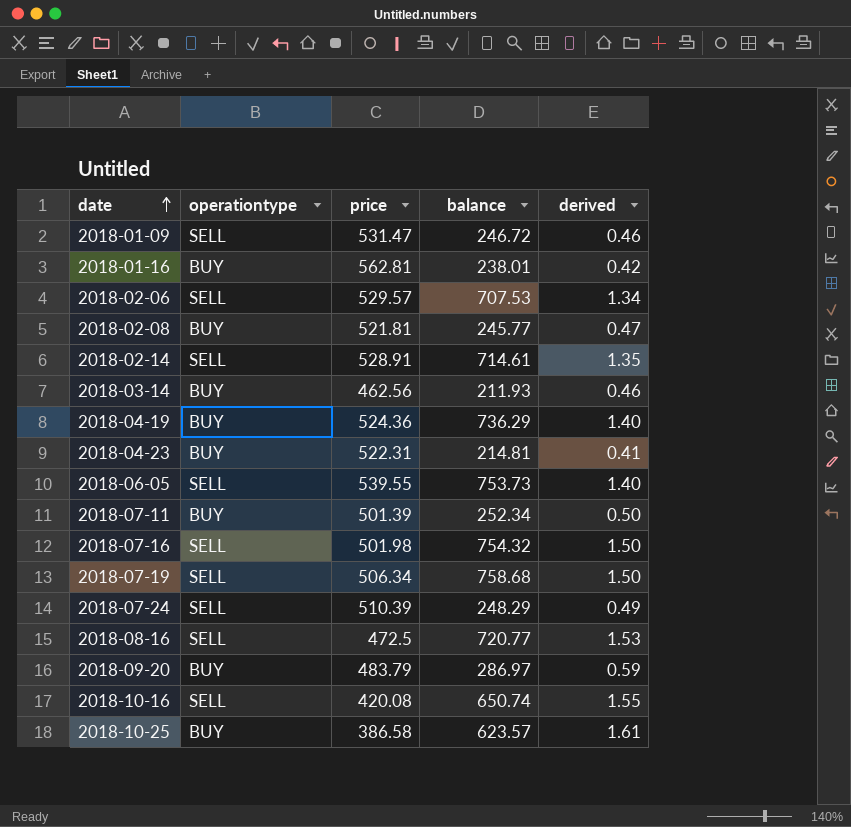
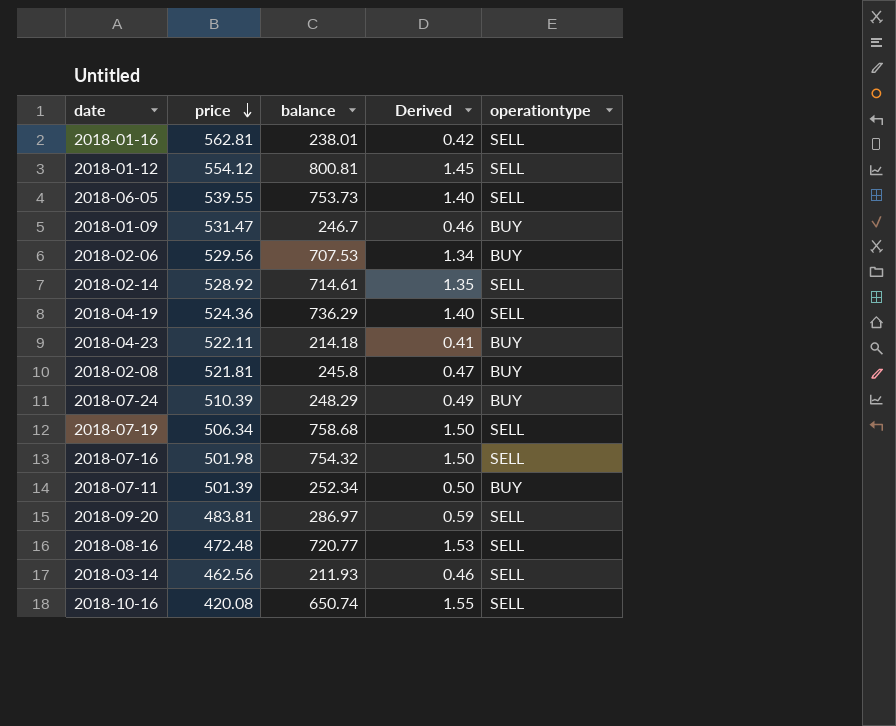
row order: date ascending -> price descending
column name: derived -> Derived
column operationtype | position: 2 -> 5
row 2018-10-25: BUY | 386.58 | 623.57 | 1.61 -> none
2018-01-16 | operationtype: BUY -> SELL
row 2018-01-12: none -> 554.12 | 800.81 | 1.45 | SELL
2018-01-09 | balance: 246.72 -> 246.7
2018-01-09 | operationtype: SELL -> BUY
2018-02-06 | price: 529.57 -> 529.56
2018-02-06 | operationtype: SELL -> BUY
2018-02-14 | price: 528.91 -> 528.92
2018-04-19 | operationtype: BUY -> SELL
2018-04-23 | price: 522.31 -> 522.11
2018-04-23 | balance: 214.81 -> 214.18
2018-02-08 | balance: 245.77 -> 245.8
2018-07-24 | operationtype: SELL -> BUY
2018-09-20 | price: 483.79 -> 483.81
2018-09-20 | operationtype: BUY -> SELL
2018-08-16 | price: 472.5 -> 472.48
2018-03-14 | operationtype: BUY -> SELL

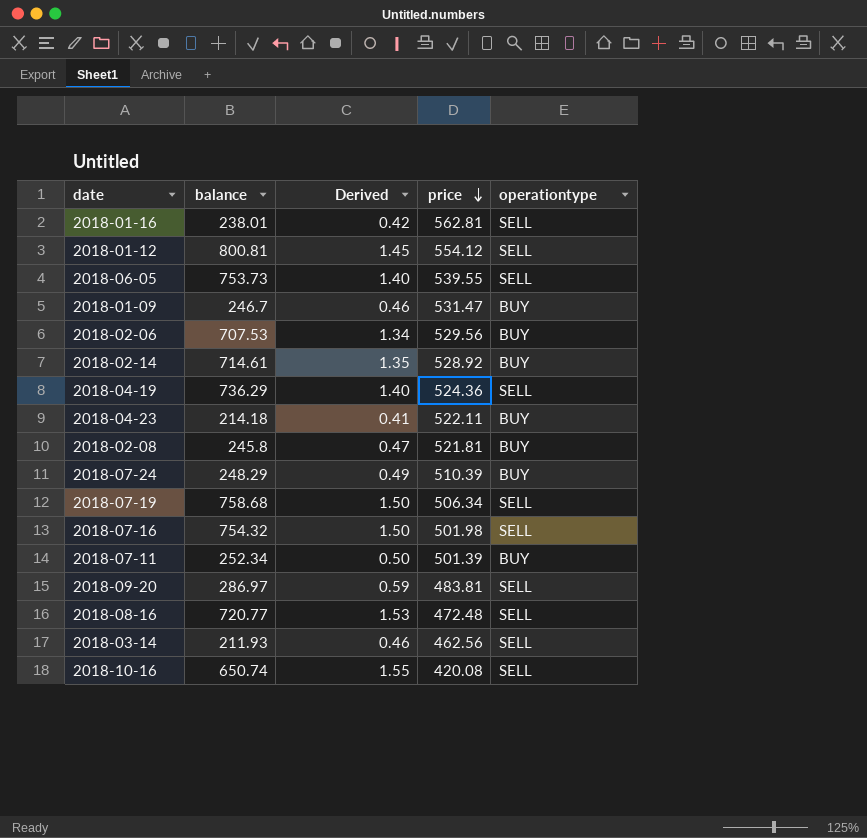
column price | position: 2 -> 4
2018-02-14 | operationtype: SELL -> BUY

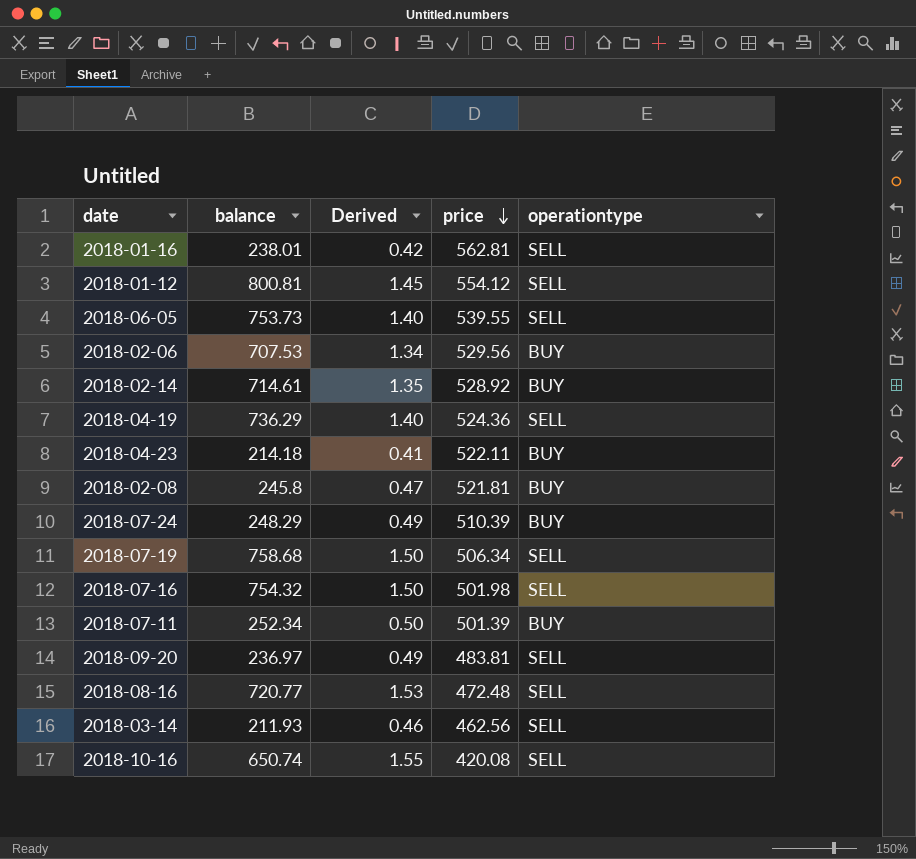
row 2018-01-09: 246.7 | 0.46 | 531.47 | BUY -> none
2018-09-20 | balance: 286.97 -> 236.97
2018-09-20 | Derived: 0.59 -> 0.49

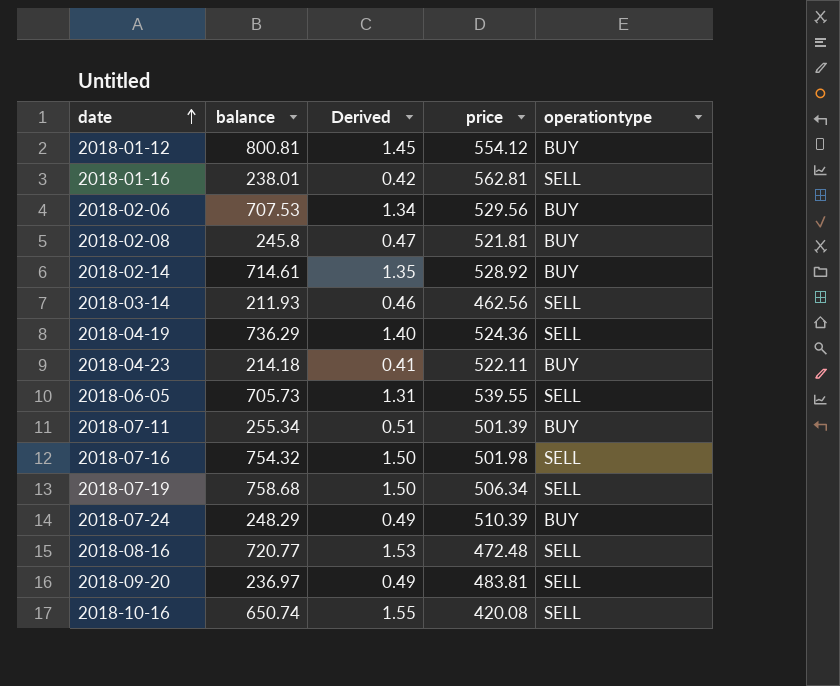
row order: price descending -> date ascending
2018-01-12 | operationtype: SELL -> BUY
2018-06-05 | balance: 753.73 -> 705.73
2018-06-05 | Derived: 1.40 -> 1.31
2018-07-11 | balance: 252.34 -> 255.34
2018-07-11 | Derived: 0.50 -> 0.51

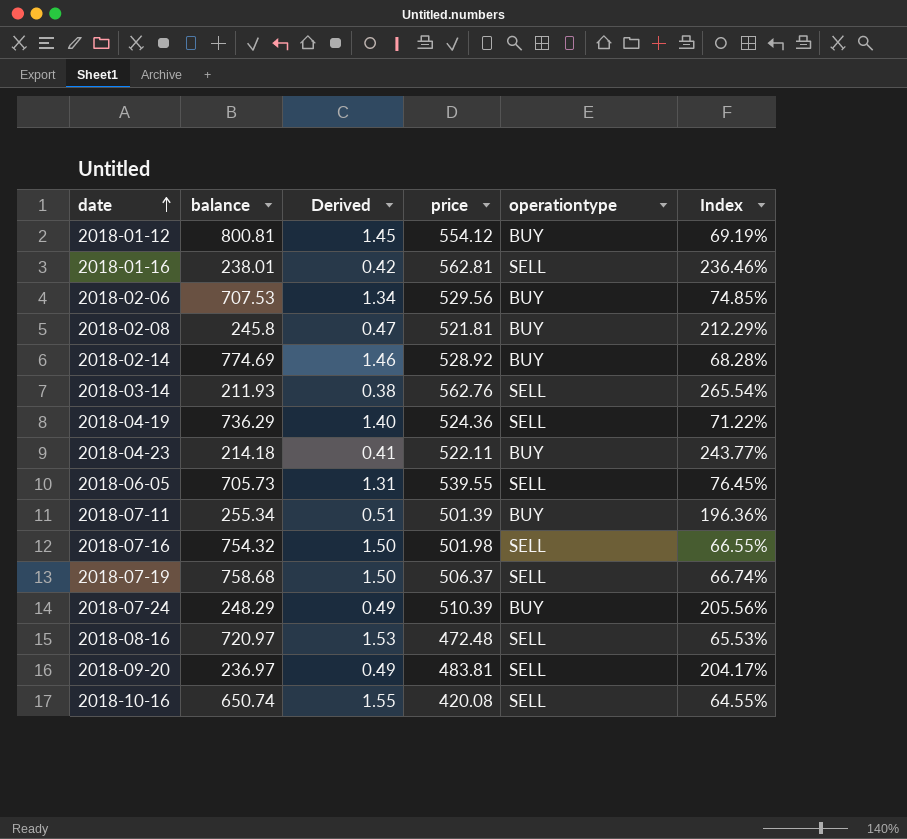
column Index | formula: none -> [price] / [balance]
2018-02-14 | balance: 714.61 -> 774.69
2018-02-14 | Derived: 1.35 -> 1.46
2018-03-14 | Derived: 0.46 -> 0.38
2018-03-14 | price: 462.56 -> 562.76
2018-07-19 | price: 506.34 -> 506.37
2018-08-16 | balance: 720.77 -> 720.97

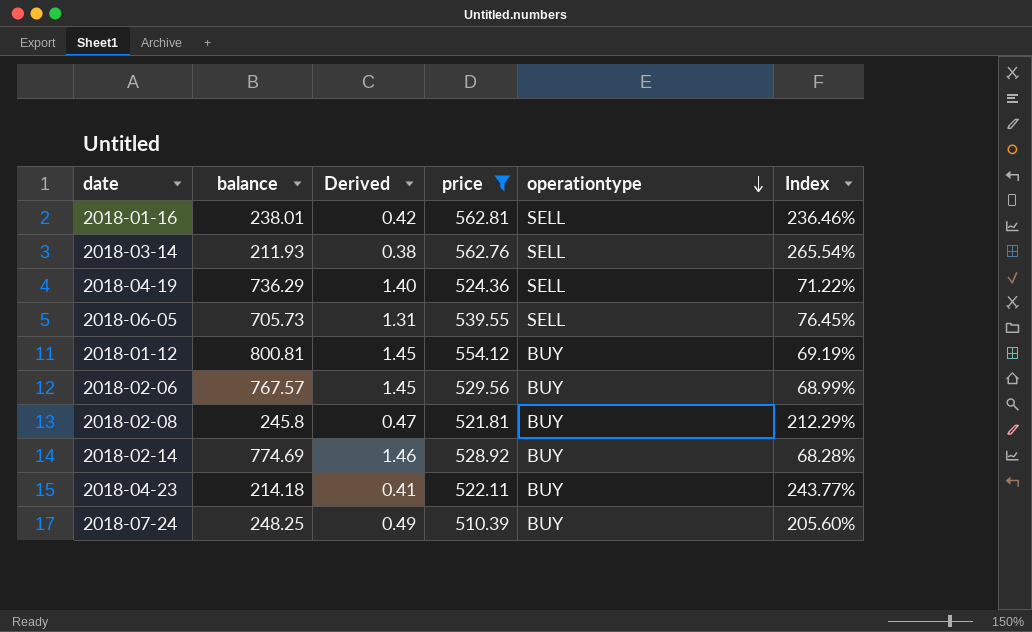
filter: none -> price >= 510.39
row order: date ascending -> operationtype descending
2018-02-06 | balance: 707.53 -> 767.57
2018-02-06 | Derived: 1.34 -> 1.45
2018-02-06 | Index: 74.85% -> 68.99%
2018-07-24 | balance: 248.29 -> 248.25
2018-07-24 | Index: 205.56% -> 205.60%

